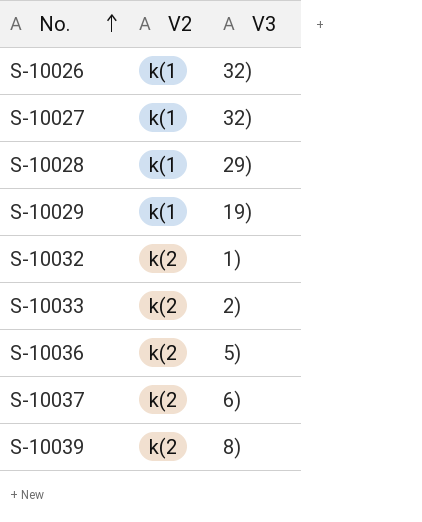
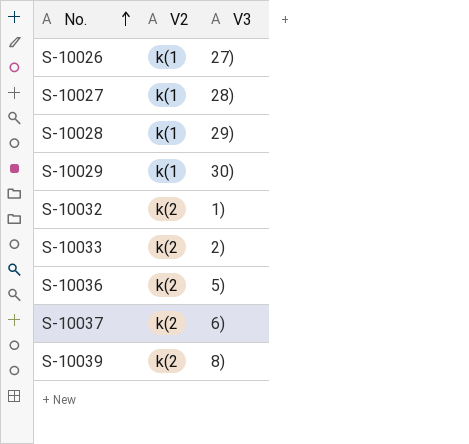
S-10026 | V3: 32) -> 27)
S-10027 | V3: 32) -> 28)
S-10029 | V3: 19) -> 30)

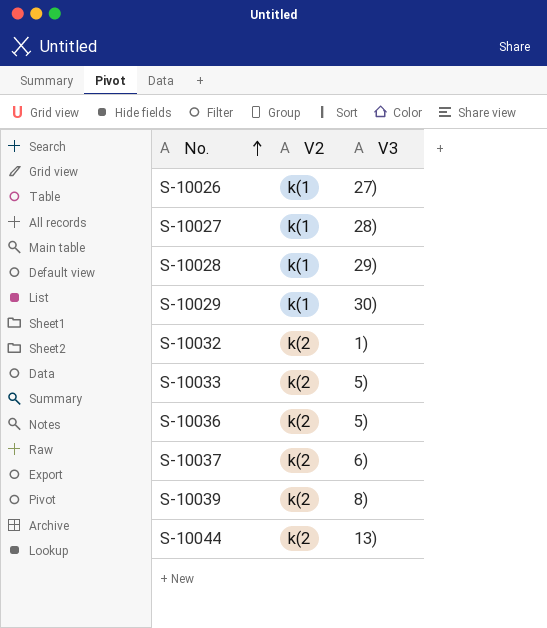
S-10033 | V3: 2) -> 5)
row S-10044: none -> k(2 | 13)

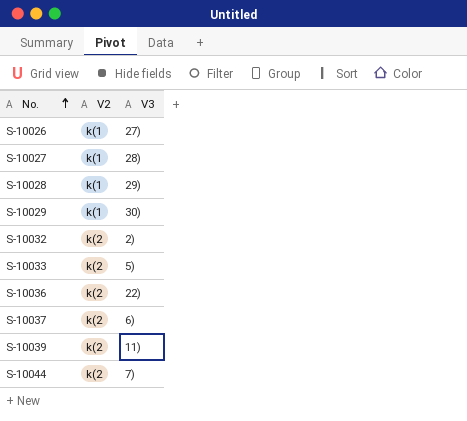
S-10032 | V3: 1) -> 2)
S-10036 | V3: 5) -> 22)
S-10039 | V3: 8) -> 11)
S-10044 | V3: 13) -> 7)

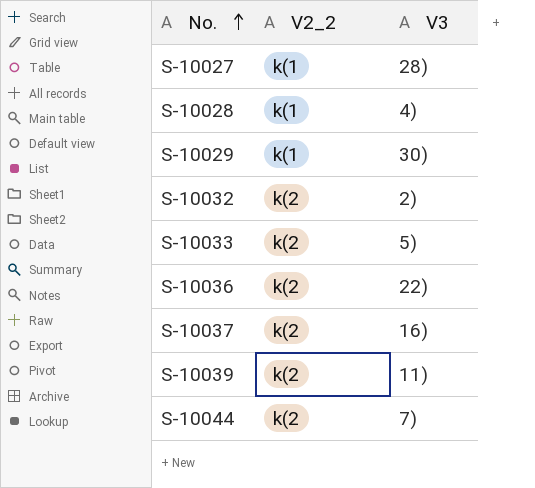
column name: V2 -> V2_2
row S-10026: k(1 | 27) -> none
S-10028 | V3: 29) -> 4)
S-10037 | V3: 6) -> 16)

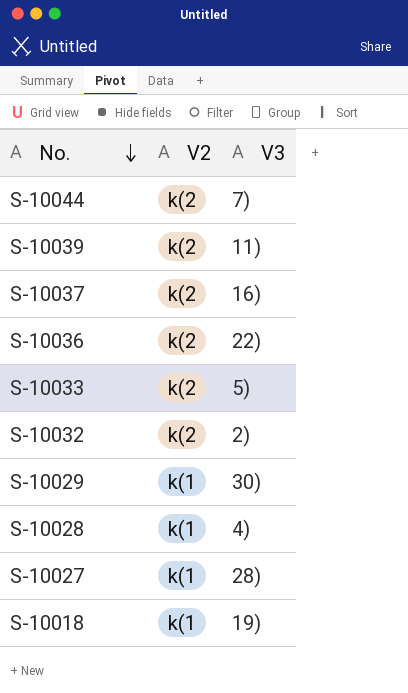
row order: No. ascending -> No. descending
column name: V2_2 -> V2
row S-10018: none -> k(1 | 19)

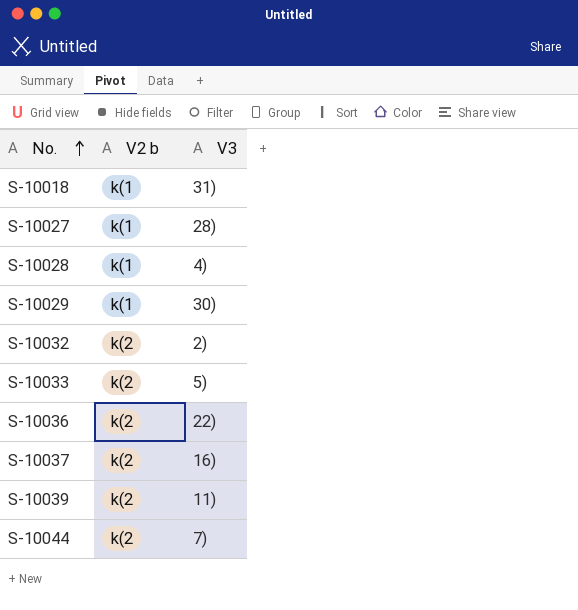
row order: No. descending -> No. ascending
column name: V2 -> V2 b
S-10018 | V3: 19) -> 31)

